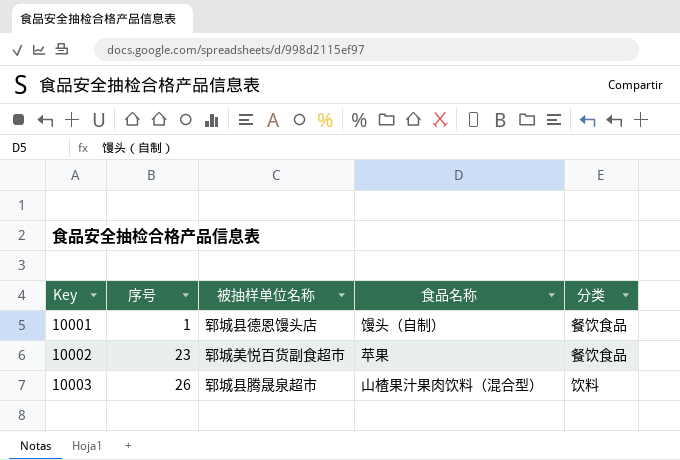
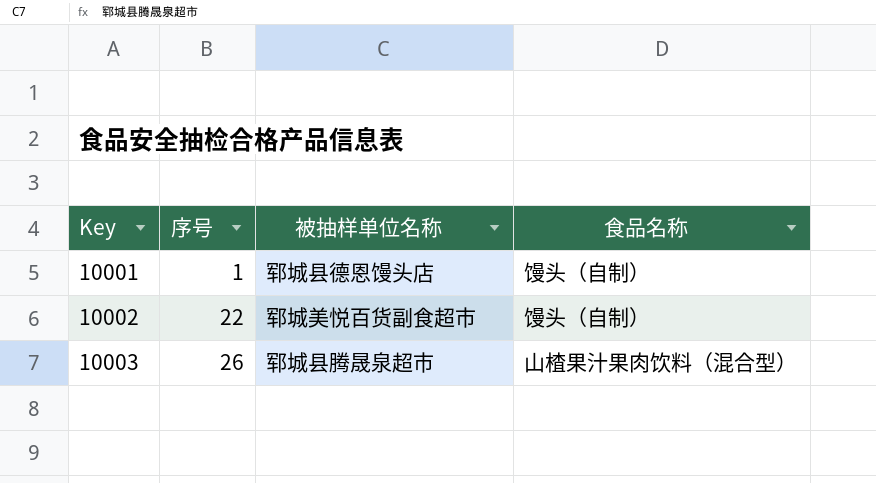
column 分类 | position: 5 -> none
10002 | 序号: 23 -> 22
10002 | 食品名称: 苹果 -> 馒头（自制）

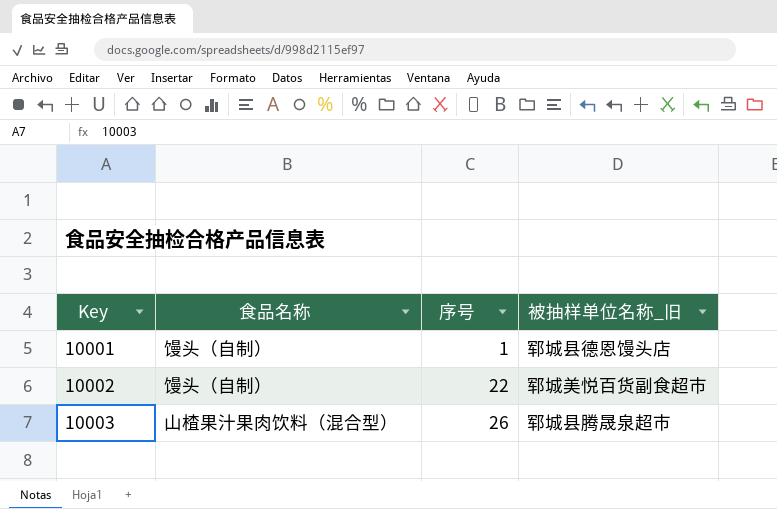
column 食品名称 | position: 4 -> 2
column name: 被抽样单位名称 -> 被抽样单位名称_旧

